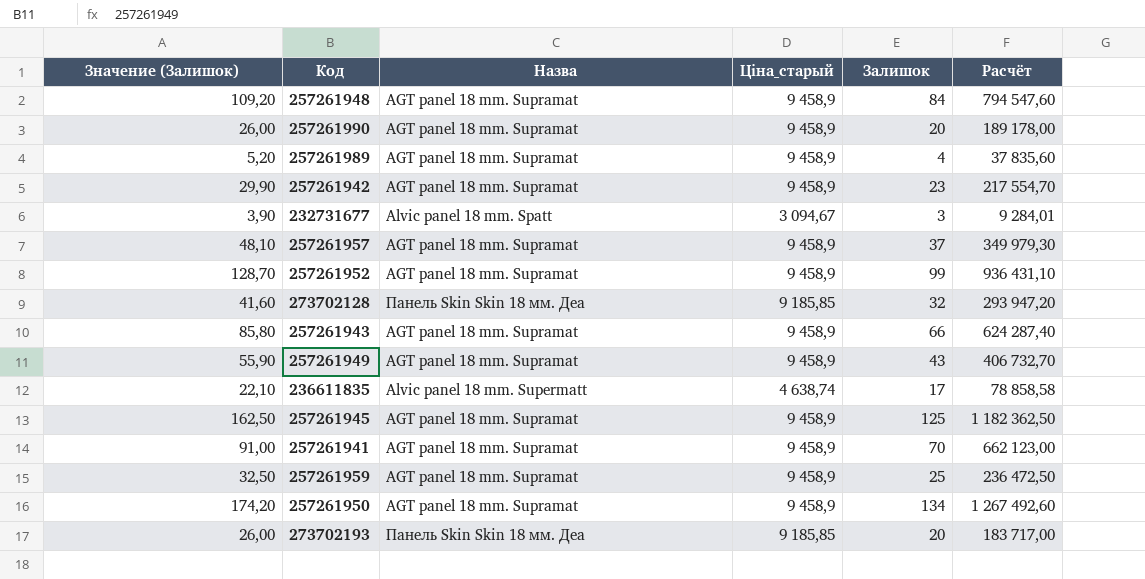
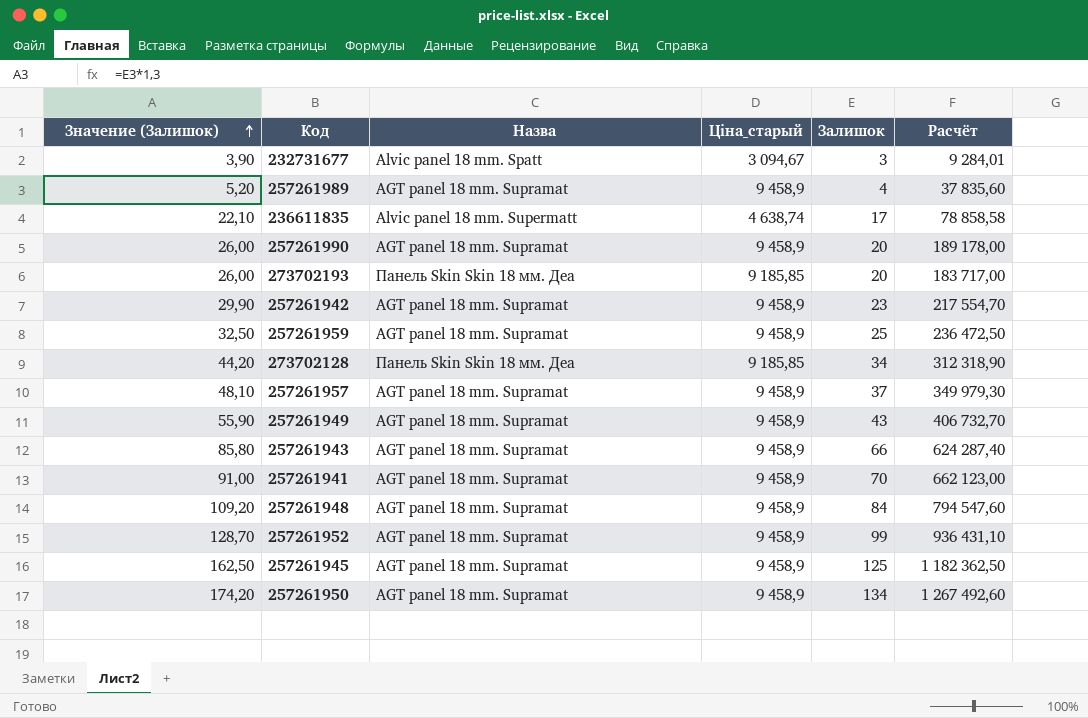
row order: none -> Значение (Залишок) ascending
273702128 | Значение (Залишок): 41,60 -> 44,20
273702128 | Залишок: 32 -> 34
273702128 | Расчёт: 293 947,20 -> 312 318,90

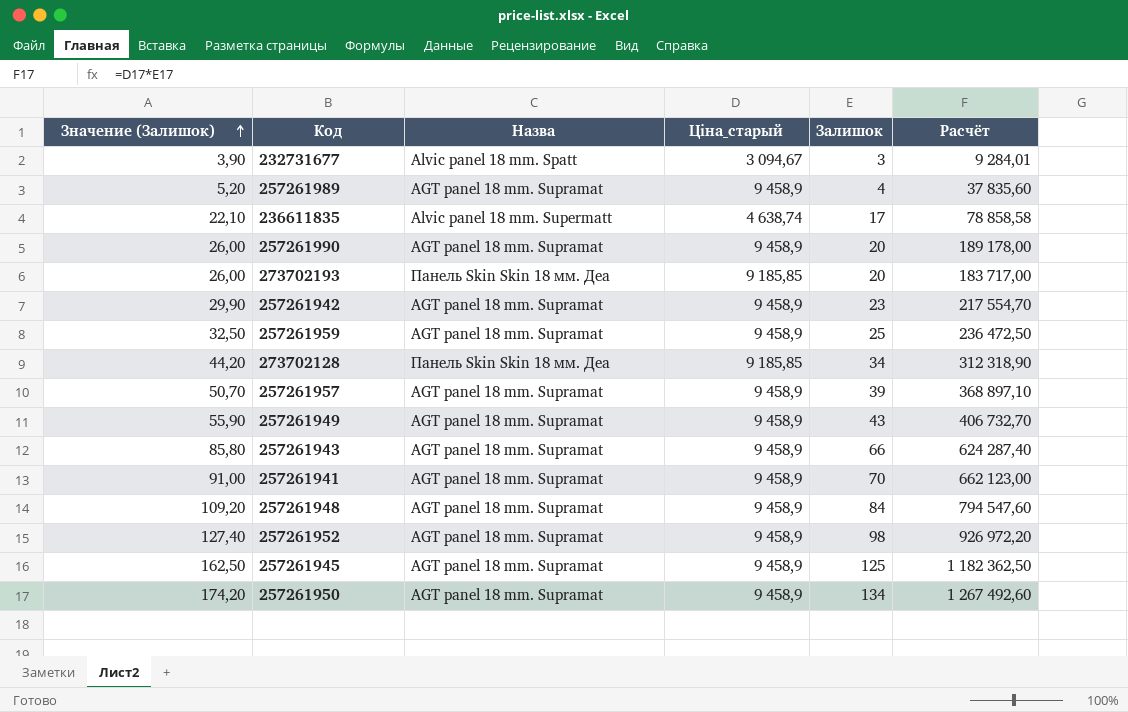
257261957 | Значение (Залишок): 48,10 -> 50,70
257261957 | Залишок: 37 -> 39
257261957 | Расчёт: 349 979,30 -> 368 897,10
257261952 | Значение (Залишок): 128,70 -> 127,40
257261952 | Залишок: 99 -> 98
257261952 | Расчёт: 936 431,10 -> 926 972,20

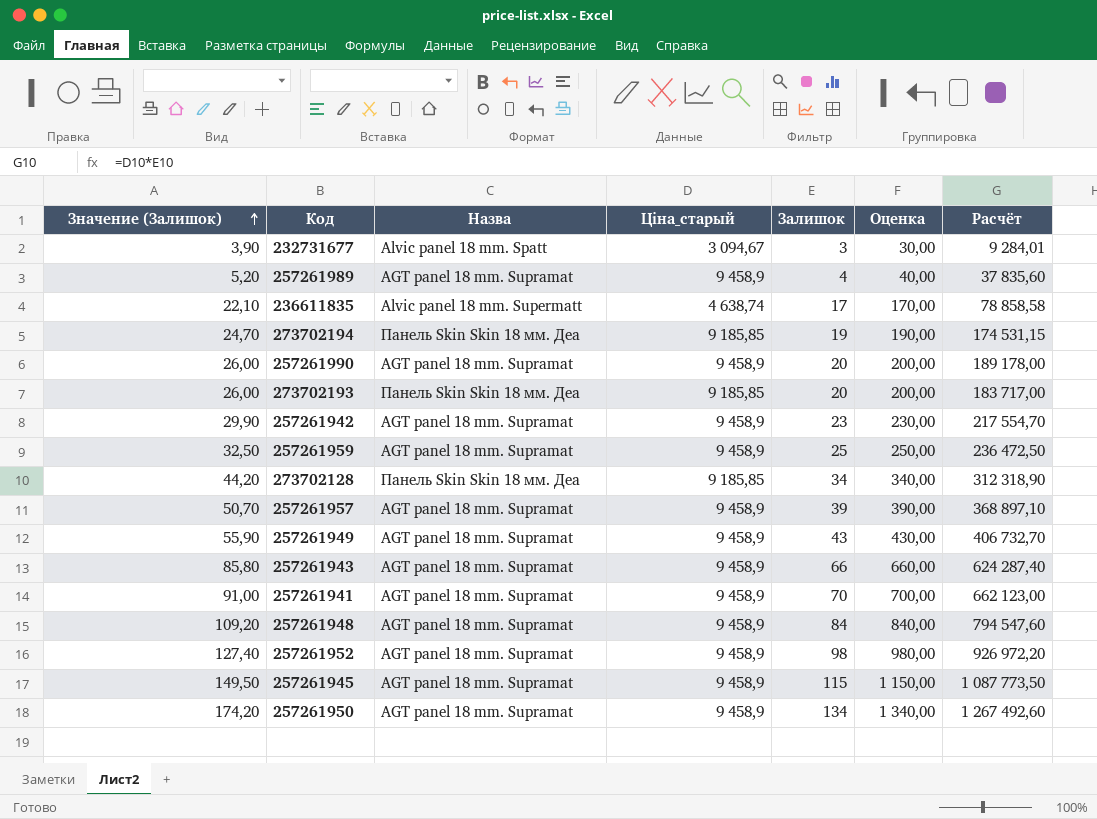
column Оценка | formula: none -> [Залишок] * 10
row 273702194: none -> 24,70 | Панель Skin Skin 18 мм. Деа | 9 185,85 | 19 | 190,00 | 174 531,15
257261945 | Значение (Залишок): 162,50 -> 149,50
257261945 | Залишок: 125 -> 115
257261945 | Расчёт: 1 182 362,50 -> 1 087 773,50

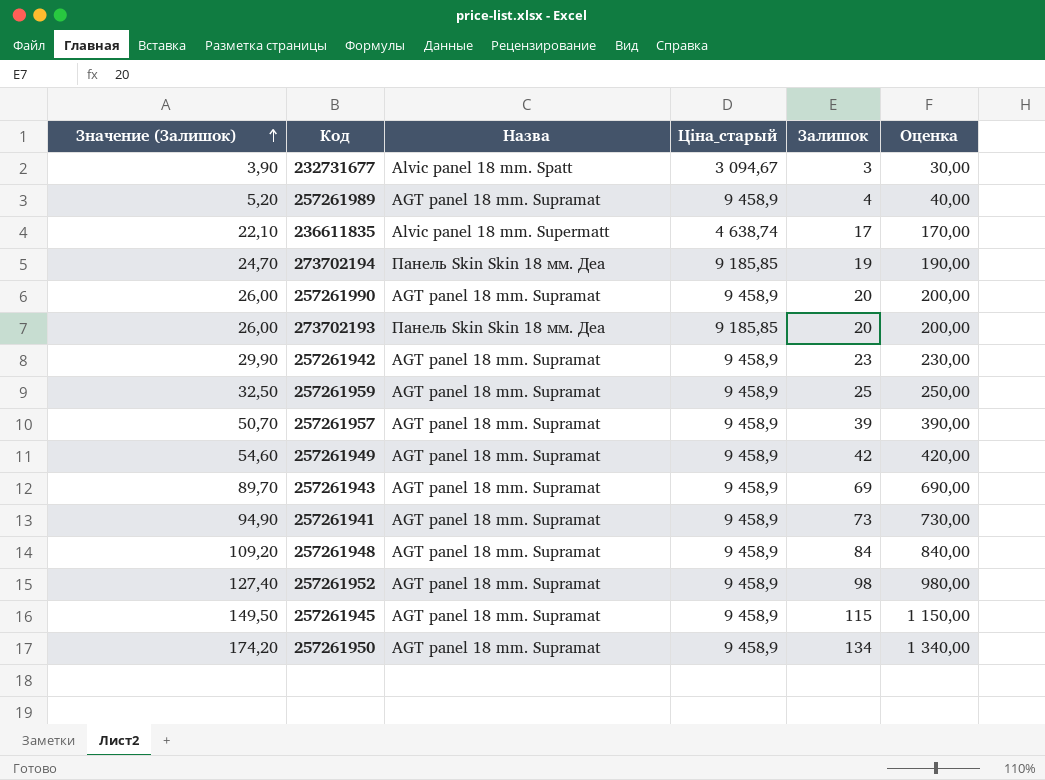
column Расчёт | formula: [Ціна_старый] * [Залишок] -> none
row 273702128: 44,20 | Панель Skin Skin 18 мм. Деа | 9 185,85 | 34 | 340,00 | 312 318,90 -> none
257261949 | Значение (Залишок): 55,90 -> 54,60
257261949 | Залишок: 43 -> 42
257261949 | Оценка: 430,00 -> 420,00
257261943 | Значение (Залишок): 85,80 -> 89,70
257261943 | Залишок: 66 -> 69
257261943 | Оценка: 660,00 -> 690,00
257261941 | Значение (Залишок): 91,00 -> 94,90
257261941 | Залишок: 70 -> 73
257261941 | Оценка: 700,00 -> 730,00

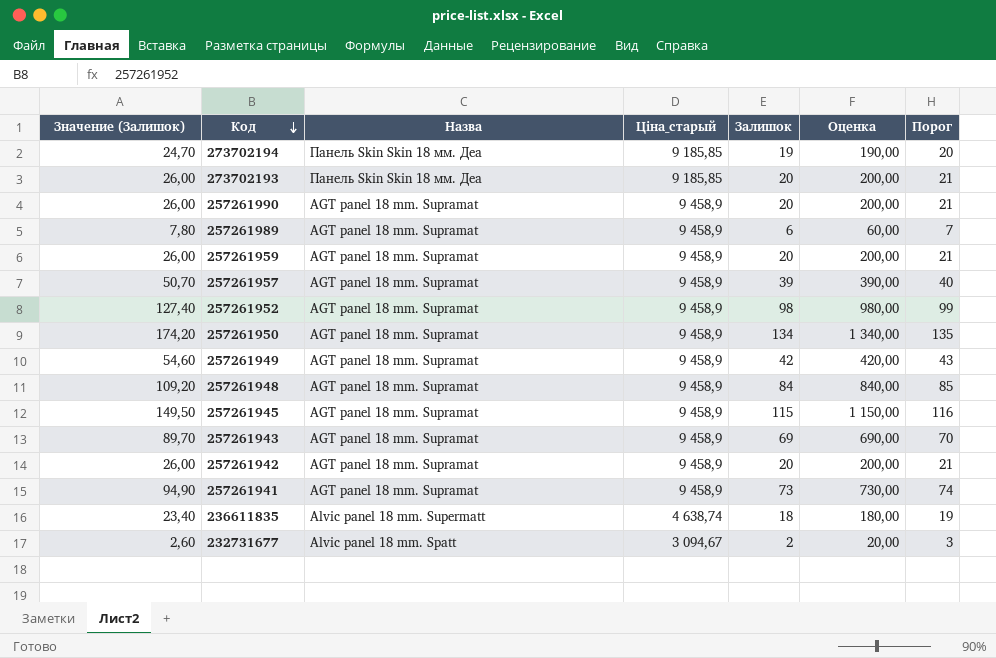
row order: Значение (Залишок) ascending -> Код descending
column Порог | formula: none -> [Залишок] + 1
257261989 | Значение (Залишок): 5,20 -> 7,80
257261989 | Залишок: 4 -> 6
257261989 | Оценка: 40,00 -> 60,00
257261959 | Значение (Залишок): 32,50 -> 26,00
257261959 | Залишок: 25 -> 20
257261959 | Оценка: 250,00 -> 200,00
257261942 | Значение (Залишок): 29,90 -> 26,00
257261942 | Залишок: 23 -> 20
257261942 | Оценка: 230,00 -> 200,00
236611835 | Значение (Залишок): 22,10 -> 23,40
236611835 | Залишок: 17 -> 18
236611835 | Оценка: 170,00 -> 180,00
232731677 | Значение (Залишок): 3,90 -> 2,60
232731677 | Залишок: 3 -> 2
232731677 | Оценка: 30,00 -> 20,00

